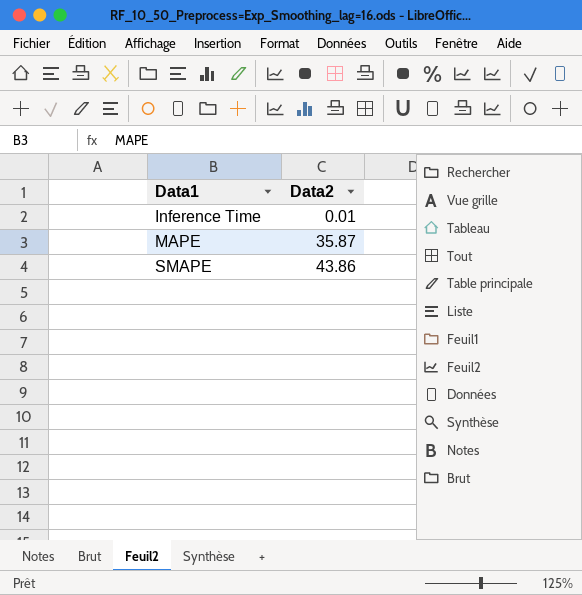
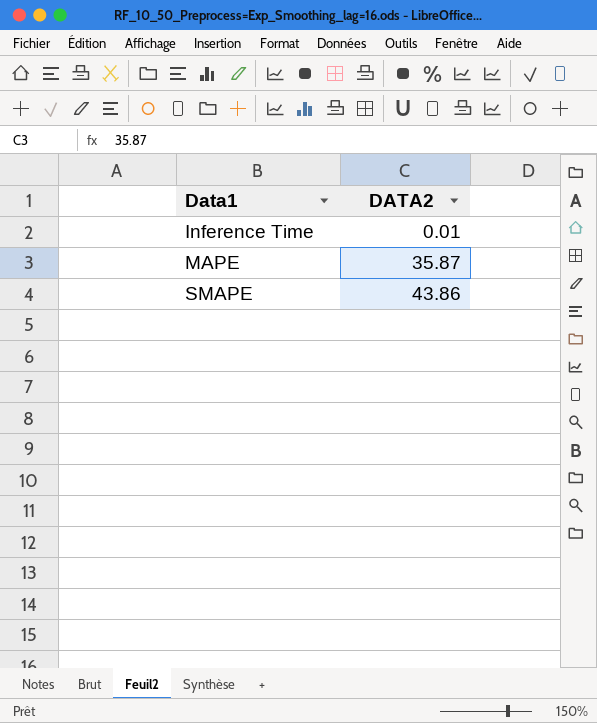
column name: Data2 -> DATA2

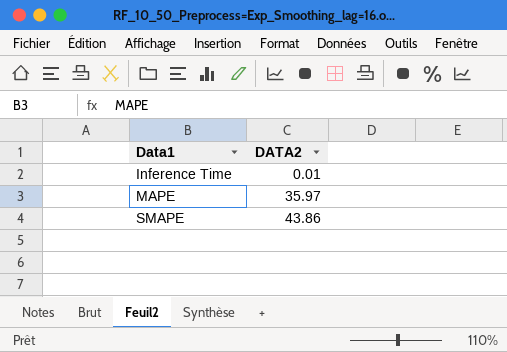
MAPE | DATA2: 35.87 -> 35.97

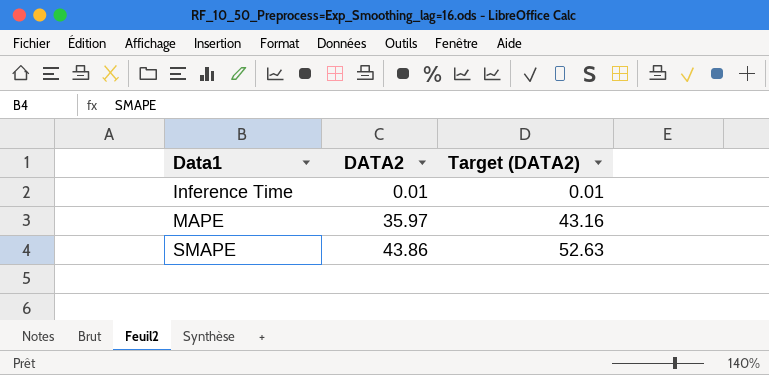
column Target (DATA2) | formula: none -> [DATA2] * 1.2

